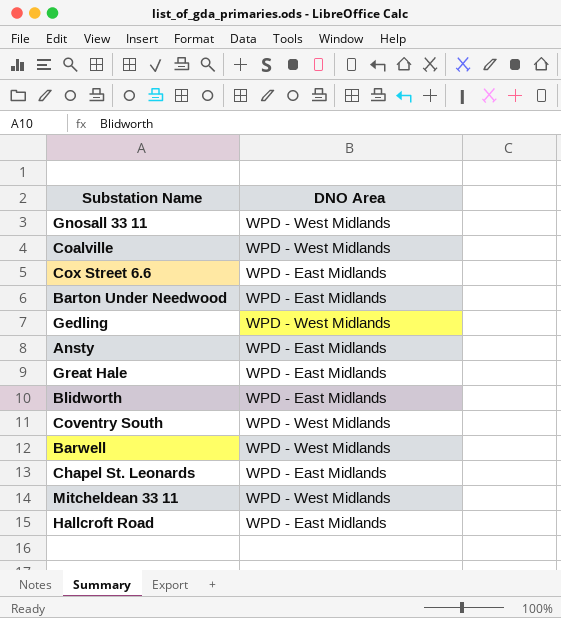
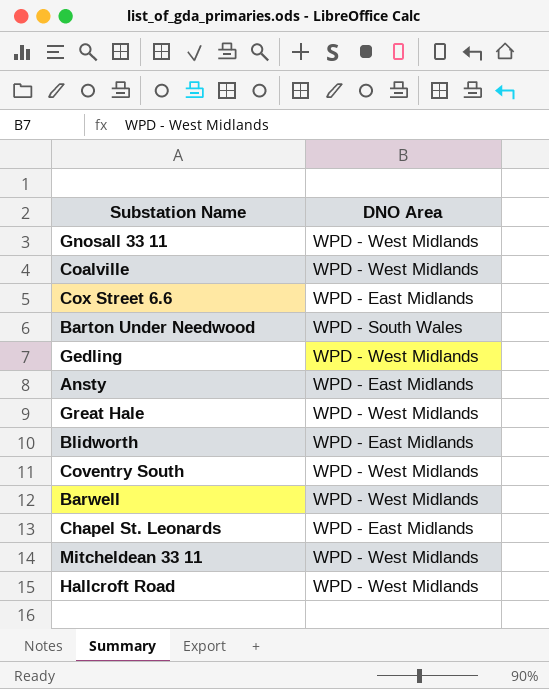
Barton Under Needwood | DNO Area: WPD - East Midlands -> WPD - South Wales
Great Hale | DNO Area: WPD - East Midlands -> WPD - West Midlands
Hallcroft Road | DNO Area: WPD - East Midlands -> WPD - West Midlands

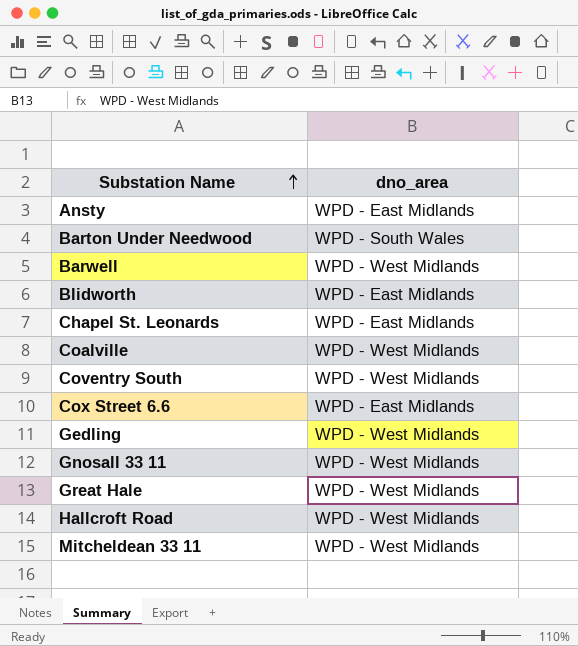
row order: none -> Substation Name ascending
column name: DNO Area -> dno_area

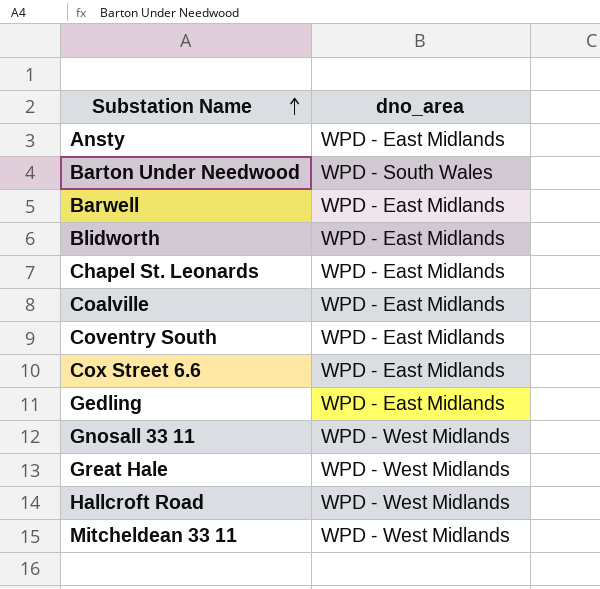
Barwell | dno_area: WPD - West Midlands -> WPD - East Midlands
Coalville | dno_area: WPD - West Midlands -> WPD - East Midlands
Coventry South | dno_area: WPD - West Midlands -> WPD - East Midlands
Gedling | dno_area: WPD - West Midlands -> WPD - East Midlands

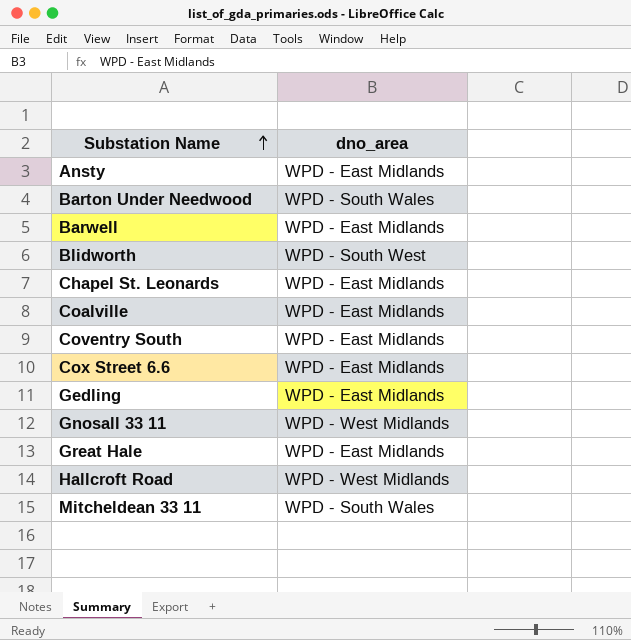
Blidworth | dno_area: WPD - East Midlands -> WPD - South West
Great Hale | dno_area: WPD - West Midlands -> WPD - East Midlands
Mitcheldean 33 11 | dno_area: WPD - West Midlands -> WPD - South Wales

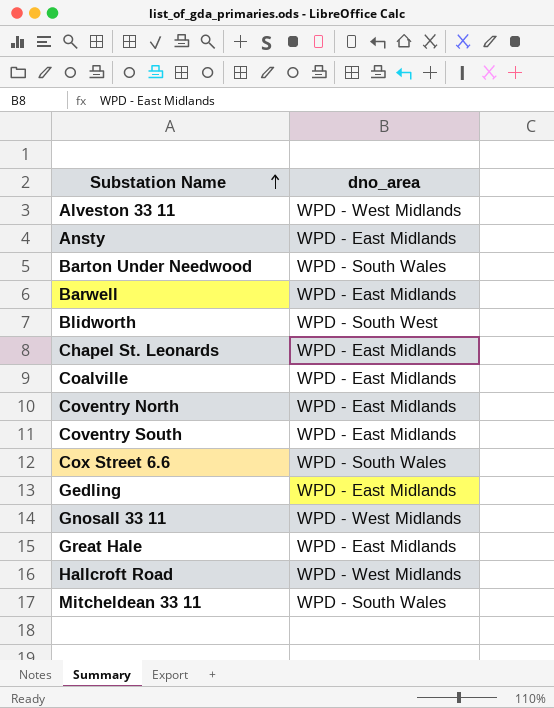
row Alveston 33 11: none -> WPD - West Midlands
row Coventry North: none -> WPD - East Midlands
Cox Street 6.6 | dno_area: WPD - East Midlands -> WPD - South Wales

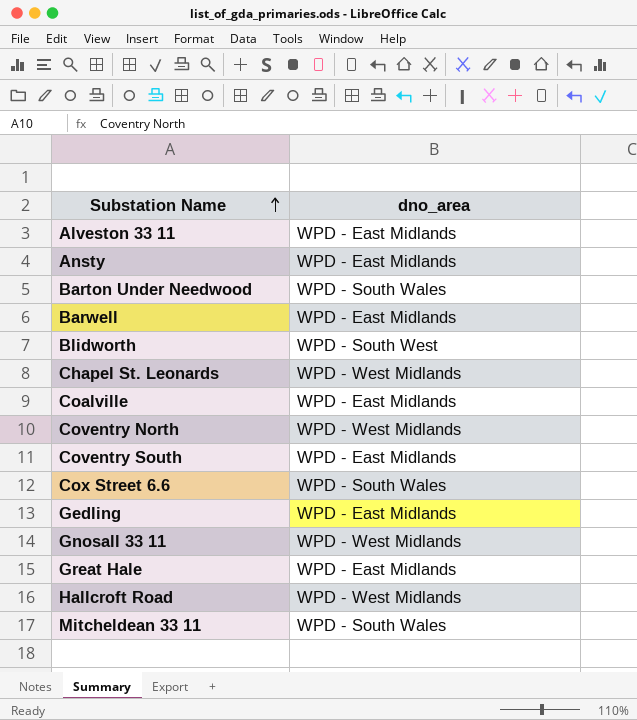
Alveston 33 11 | dno_area: WPD - West Midlands -> WPD - East Midlands
Chapel St. Leonards | dno_area: WPD - East Midlands -> WPD - West Midlands
Coventry North | dno_area: WPD - East Midlands -> WPD - West Midlands

